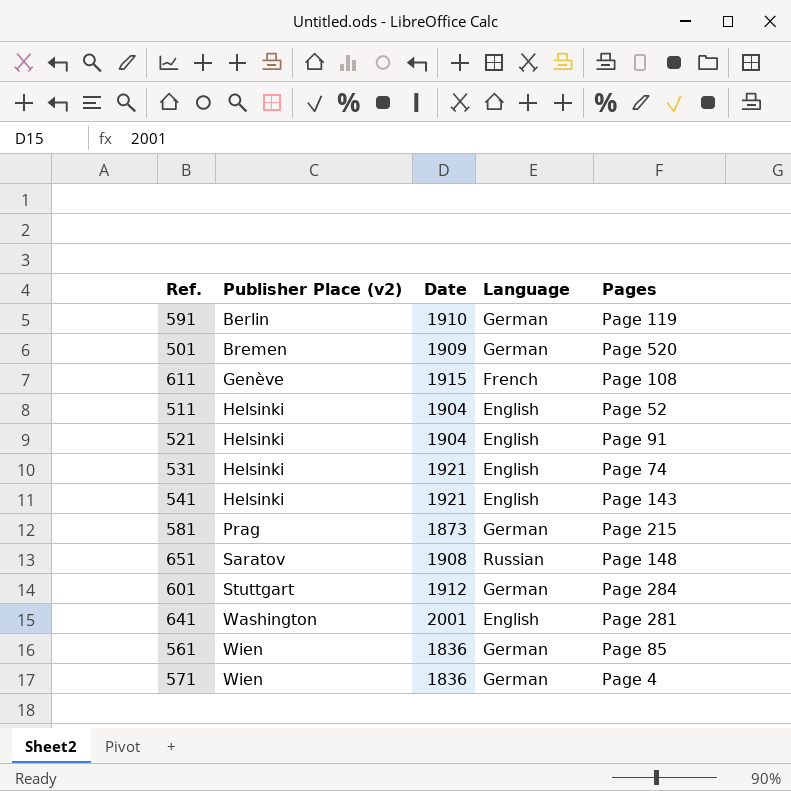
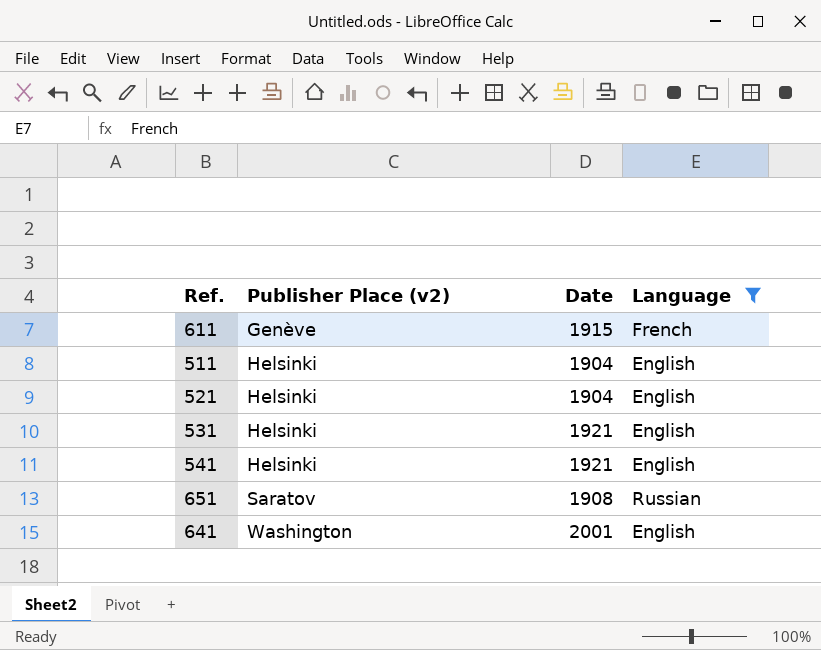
filter: none -> Language != German
column Pages | position: 5 -> none

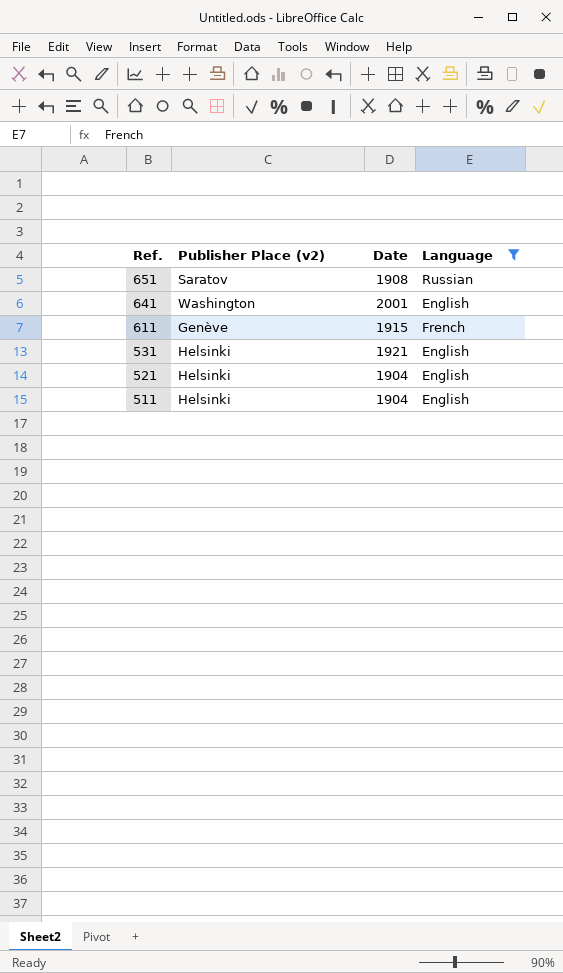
row order: Publisher Place (v2) ascending -> Ref. descending
row 541: Helsinki | 1921 | English -> none

